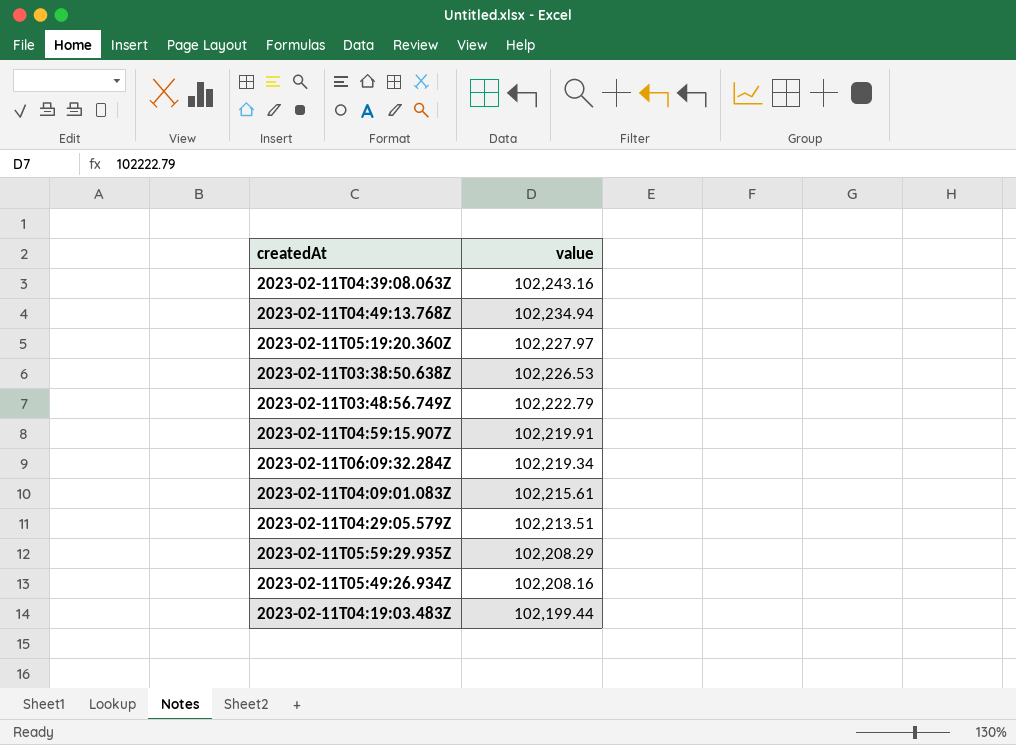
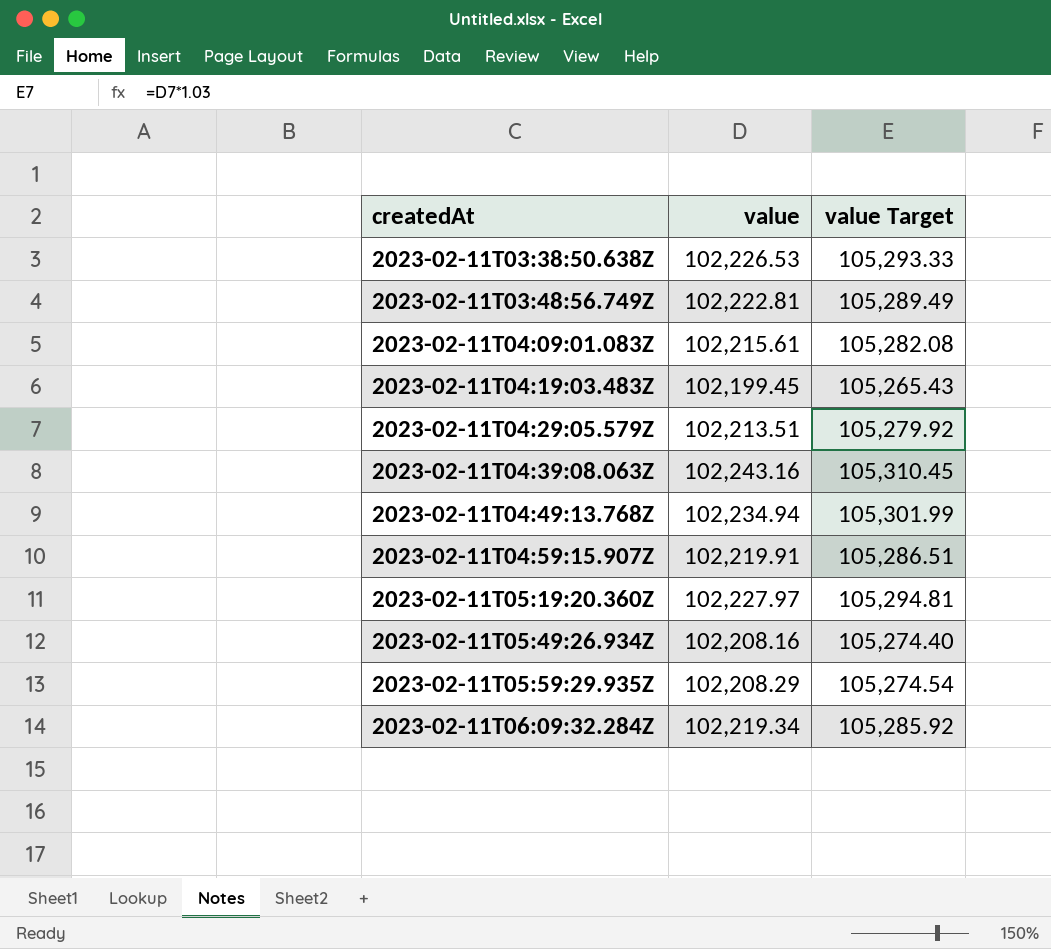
row order: value descending -> createdAt ascending
column value Target | formula: none -> [value] * 1.03
2023-02-11T03:48:56.749Z | value: 102,222.79 -> 102,222.81
2023-02-11T04:19:03.483Z | value: 102,199.44 -> 102,199.45

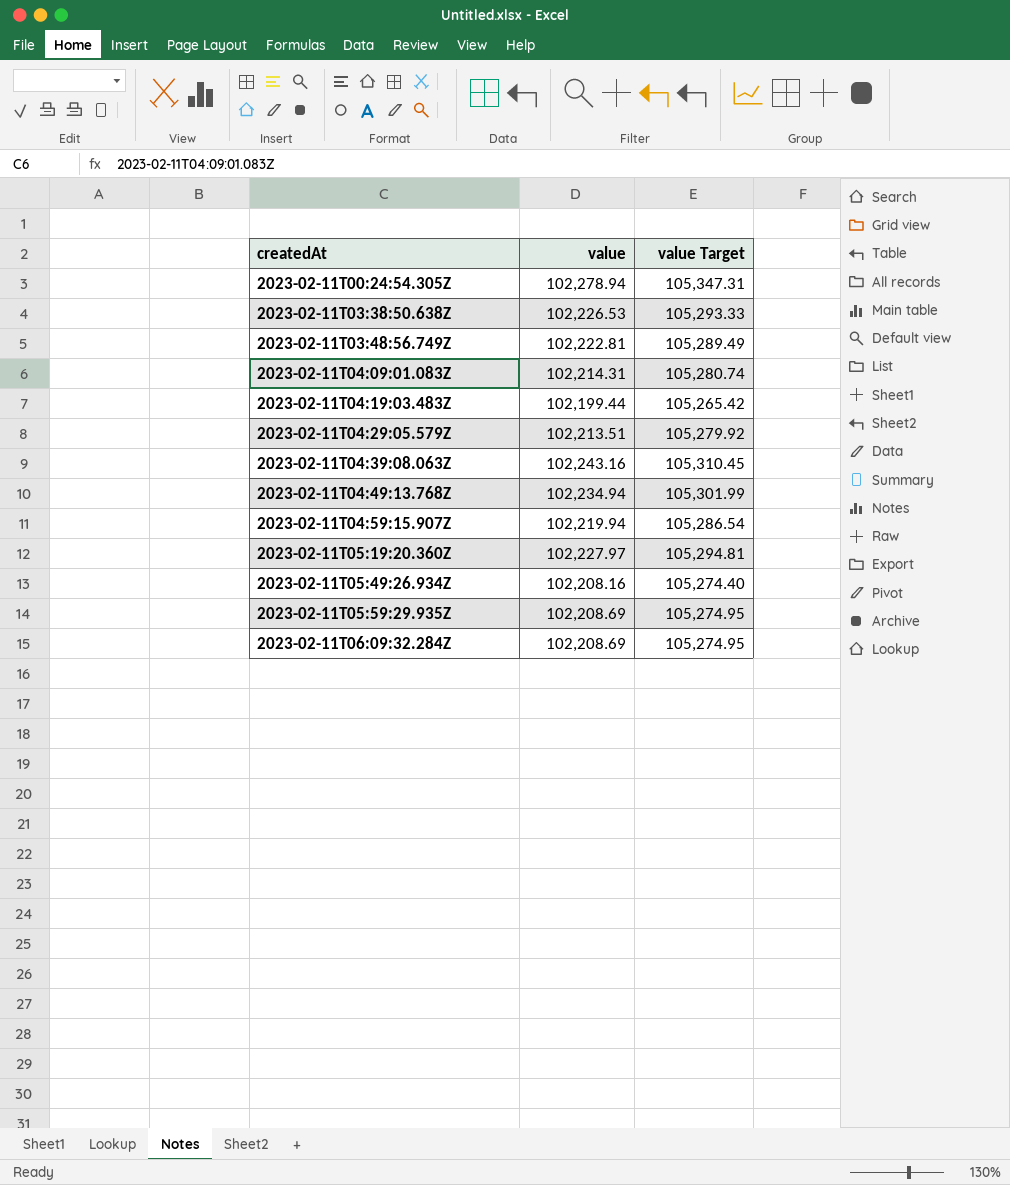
row 2023-02-11T00:24:54.305Z: none -> 102,278.94 | 105,347.31
2023-02-11T04:09:01.083Z | value: 102,215.61 -> 102,214.31
2023-02-11T04:09:01.083Z | value Target: 105,282.08 -> 105,280.74
2023-02-11T04:19:03.483Z | value: 102,199.45 -> 102,199.44
2023-02-11T04:19:03.483Z | value Target: 105,265.43 -> 105,265.42
2023-02-11T04:59:15.907Z | value: 102,219.91 -> 102,219.94
2023-02-11T04:59:15.907Z | value Target: 105,286.51 -> 105,286.54
2023-02-11T05:59:29.935Z | value: 102,208.29 -> 102,208.69
2023-02-11T05:59:29.935Z | value Target: 105,274.54 -> 105,274.95
2023-02-11T06:09:32.284Z | value: 102,219.34 -> 102,208.69
2023-02-11T06:09:32.284Z | value Target: 105,285.92 -> 105,274.95

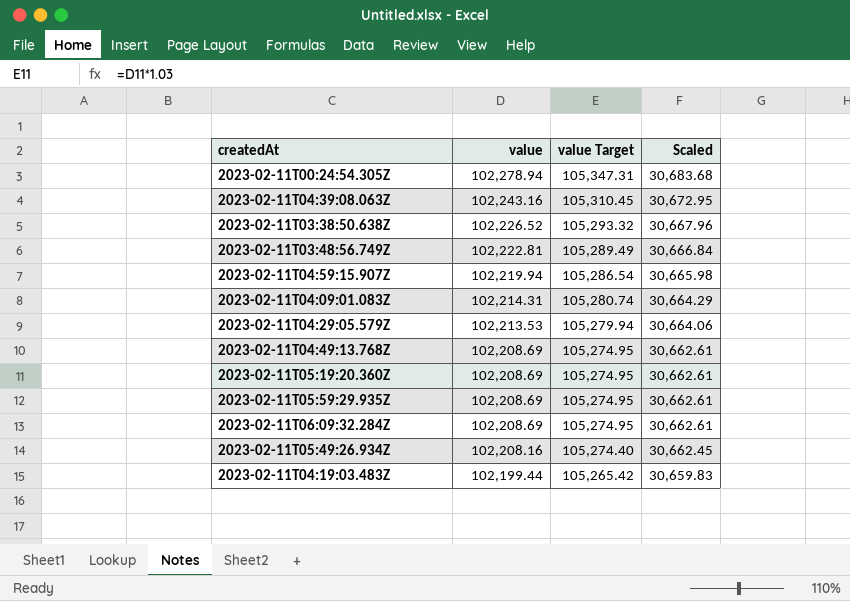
row order: createdAt ascending -> value descending
column Scaled | formula: none -> [value] * 0.3
2023-02-11T03:38:50.638Z | value: 102,226.53 -> 102,226.52
2023-02-11T03:38:50.638Z | value Target: 105,293.33 -> 105,293.32
2023-02-11T04:29:05.579Z | value: 102,213.51 -> 102,213.53
2023-02-11T04:29:05.579Z | value Target: 105,279.92 -> 105,279.94
2023-02-11T04:49:13.768Z | value: 102,234.94 -> 102,208.69
2023-02-11T04:49:13.768Z | value Target: 105,301.99 -> 105,274.95
2023-02-11T05:19:20.360Z | value: 102,227.97 -> 102,208.69
2023-02-11T05:19:20.360Z | value Target: 105,294.81 -> 105,274.95

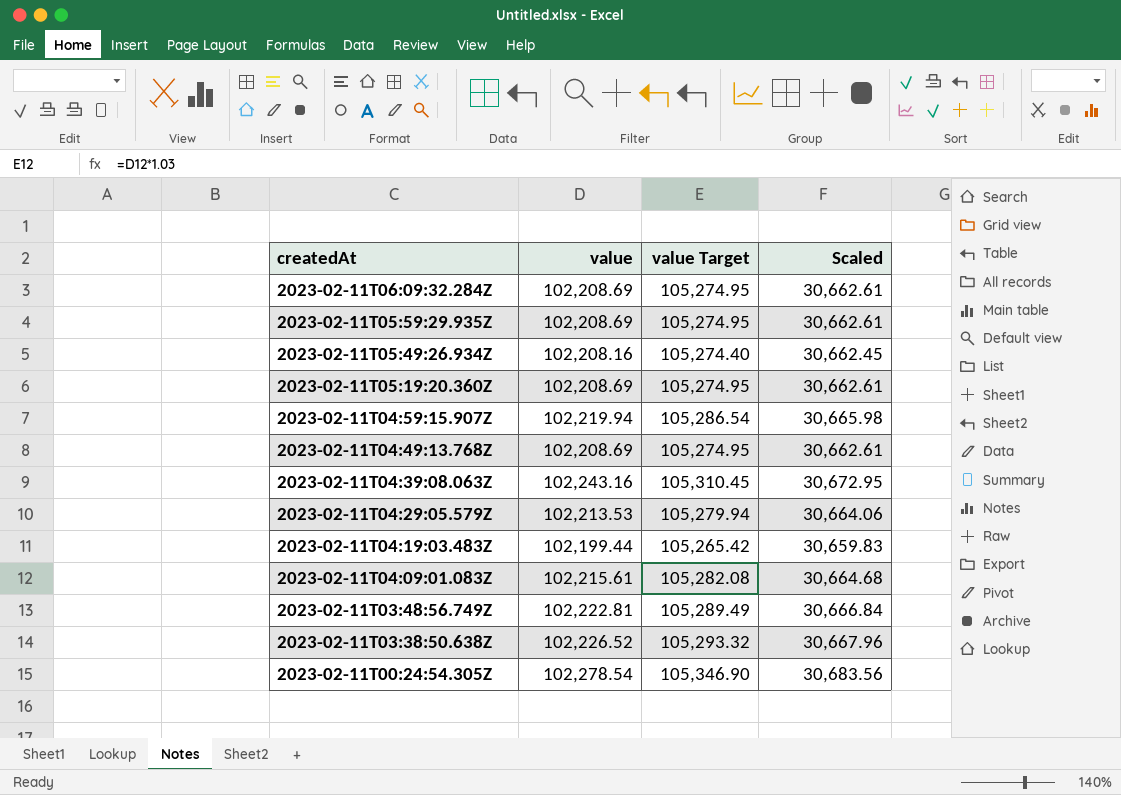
row order: value descending -> createdAt descending
2023-02-11T04:09:01.083Z | value: 102,214.31 -> 102,215.61
2023-02-11T04:09:01.083Z | value Target: 105,280.74 -> 105,282.08
2023-02-11T04:09:01.083Z | Scaled: 30,664.29 -> 30,664.68
2023-02-11T00:24:54.305Z | value: 102,278.94 -> 102,278.54
2023-02-11T00:24:54.305Z | value Target: 105,347.31 -> 105,346.90
2023-02-11T00:24:54.305Z | Scaled: 30,683.68 -> 30,683.56

